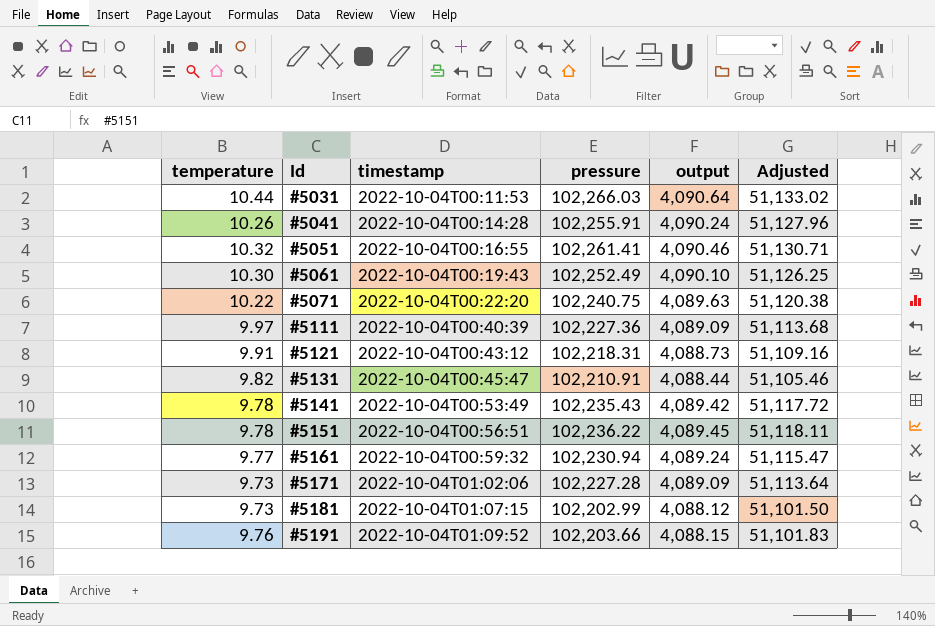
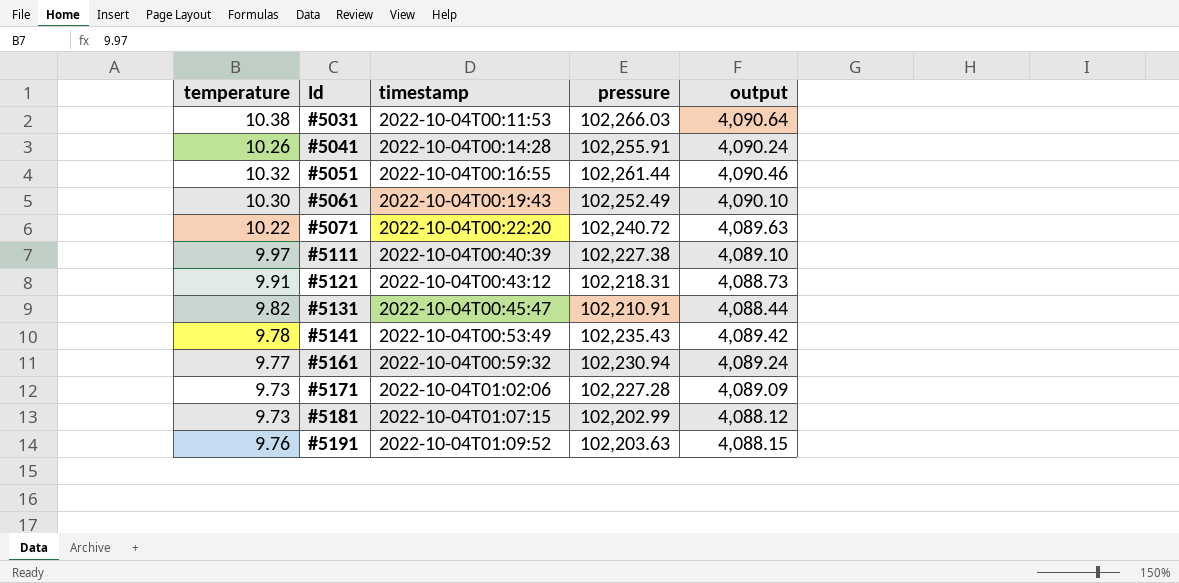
column Adjusted | formula: [pressure] * 0.5 -> none
row #5151: 9.78 | 2022-10-04T00:56:51 | 102,236.22 | 4,089.45 | 51,118.11 -> none
#5031 | temperature: 10.44 -> 10.38
#5051 | pressure: 102,261.41 -> 102,261.44
#5071 | pressure: 102,240.75 -> 102,240.72
#5111 | pressure: 102,227.36 -> 102,227.38
#5111 | output: 4,089.09 -> 4,089.10
#5191 | pressure: 102,203.66 -> 102,203.63

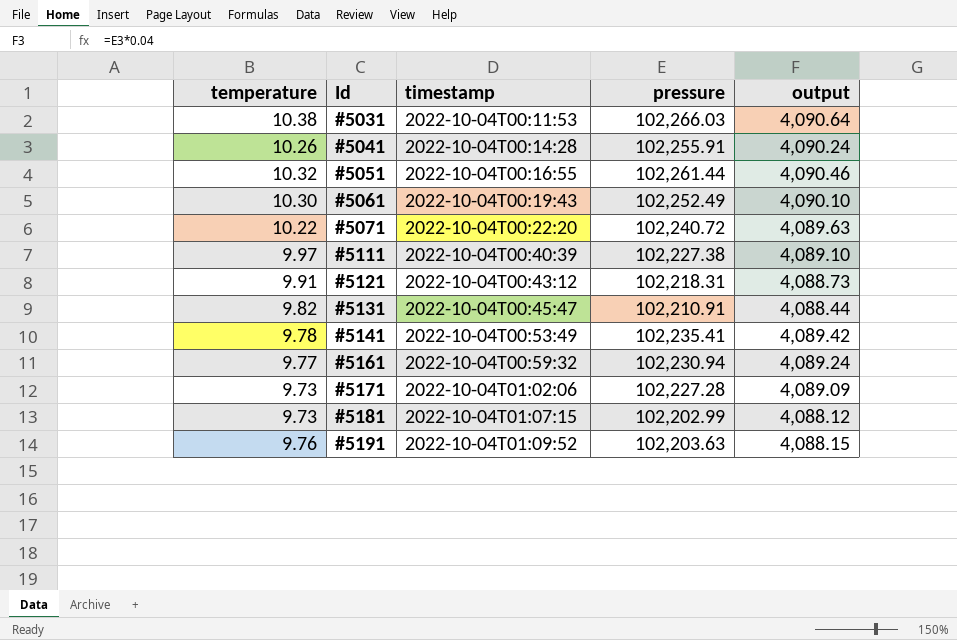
#5141 | pressure: 102,235.43 -> 102,235.41

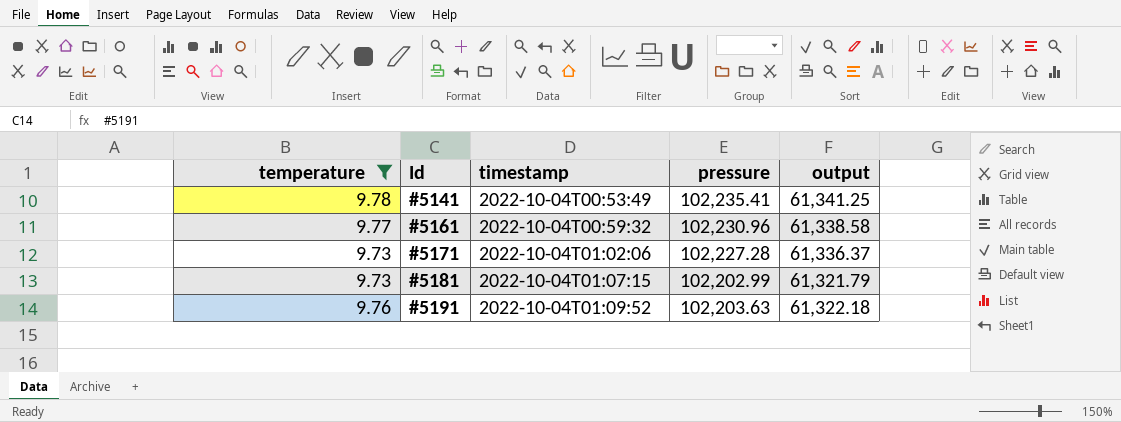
filter: none -> temperature <= 9.78
column output | formula: [pressure] * 0.04 -> [pressure] * 0.6
#5161 | pressure: 102,230.94 -> 102,230.96

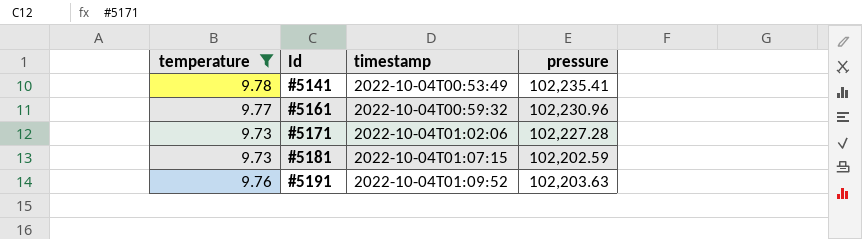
column output | formula: [pressure] * 0.6 -> none
#5181 | pressure: 102,202.99 -> 102,202.59

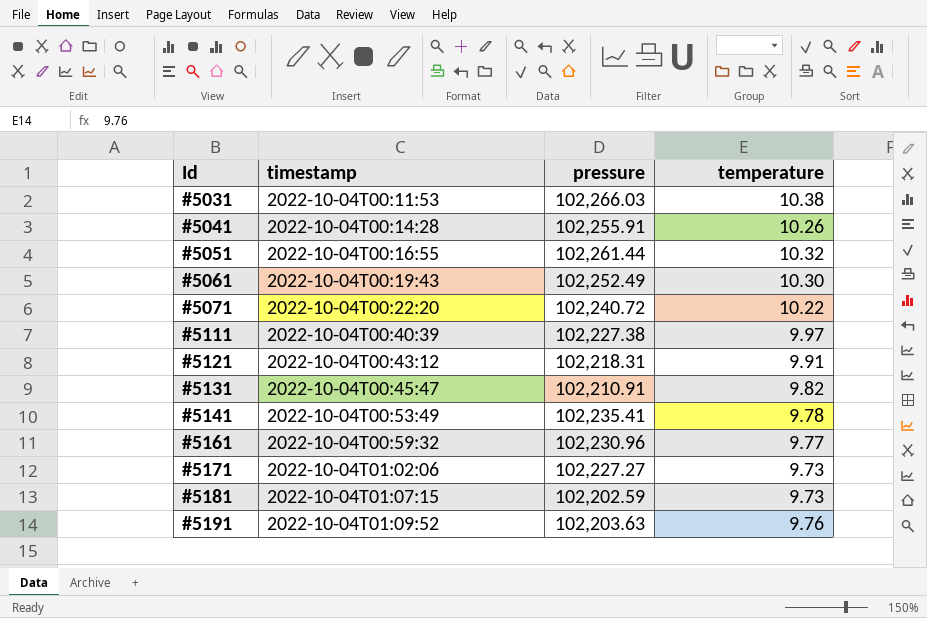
filter: temperature <= 9.78 -> none
column temperature | position: 1 -> 4
#5171 | pressure: 102,227.28 -> 102,227.27

